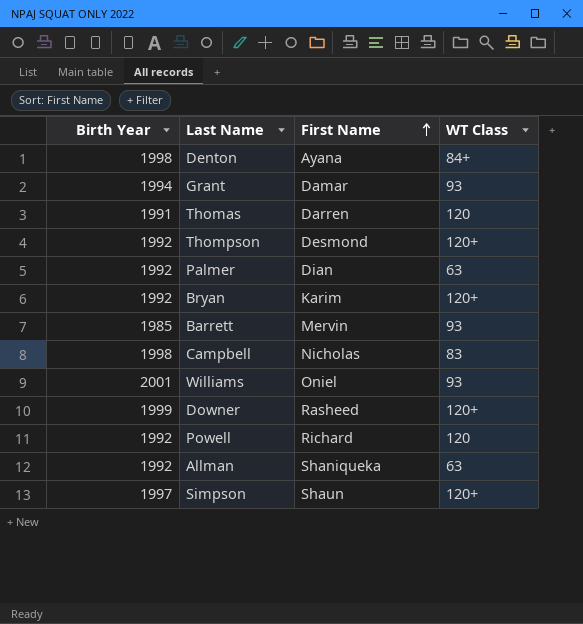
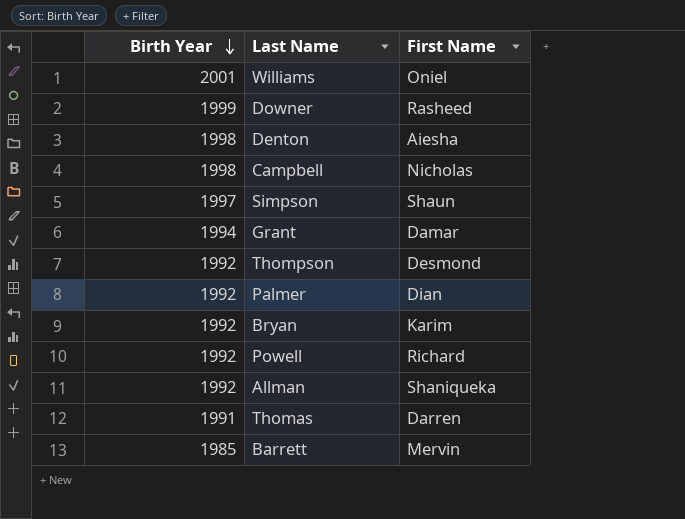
row order: First Name ascending -> Birth Year descending
column WT Class | position: 4 -> none
Denton | First Name: Ayana -> Aiesha

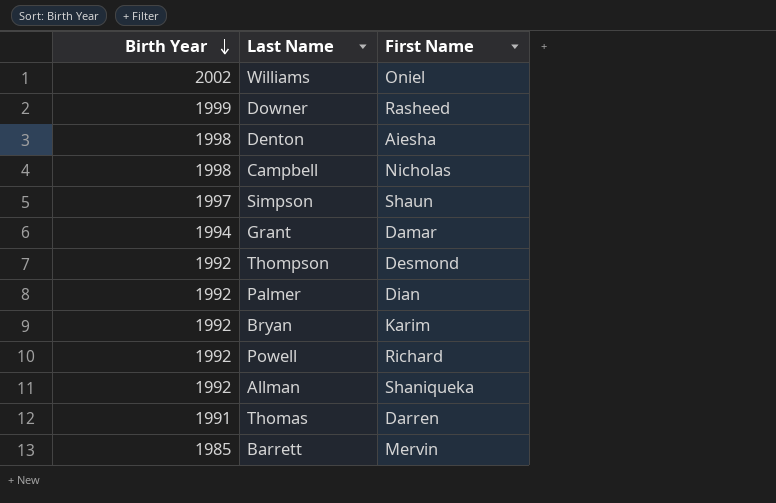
Williams | Birth Year: 2001 -> 2002

